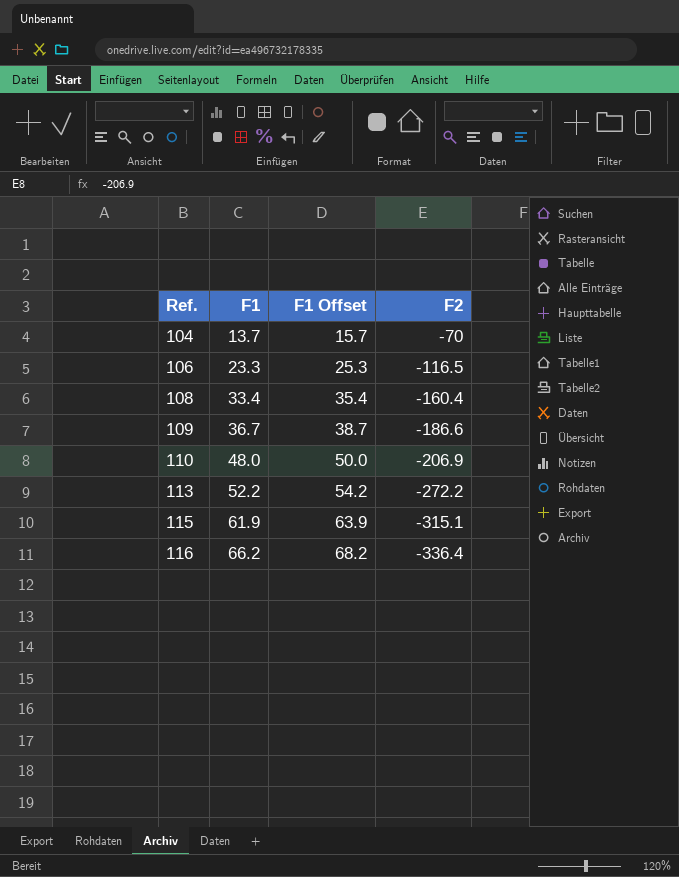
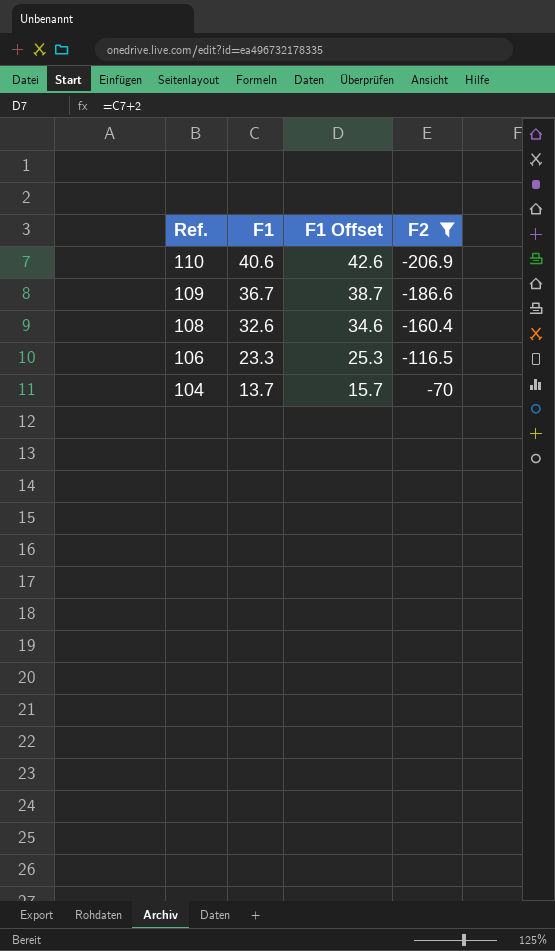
filter: none -> F2 >= -206.9
row order: Ref. ascending -> Ref. descending
110 | F1: 48.0 -> 40.6
110 | F1 Offset: 50.0 -> 42.6
108 | F1: 33.4 -> 32.6
108 | F1 Offset: 35.4 -> 34.6

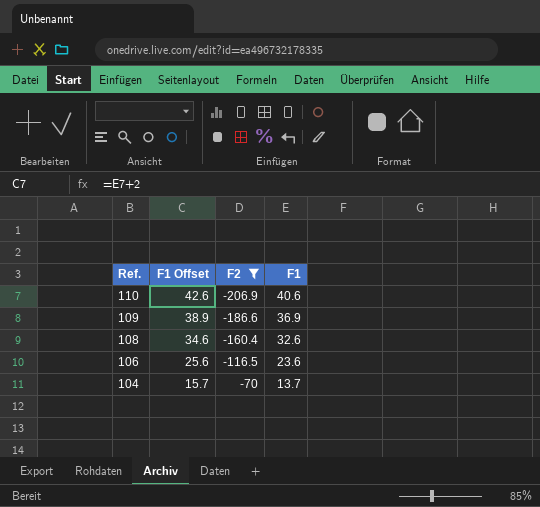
column F1 | position: 2 -> 4
109 | F1 Offset: 38.7 -> 38.9
109 | F1: 36.7 -> 36.9
106 | F1 Offset: 25.3 -> 25.6
106 | F1: 23.3 -> 23.6

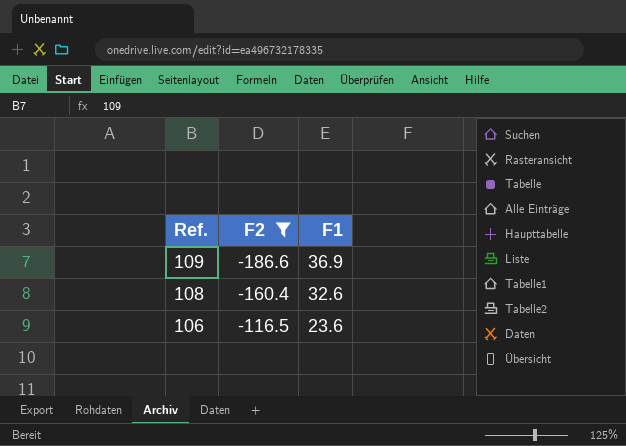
column F1 Offset | formula: [F1] + 2 -> none
row 110: 42.6 | -206.9 | 40.6 -> none
row 104: 15.7 | -70 | 13.7 -> none

